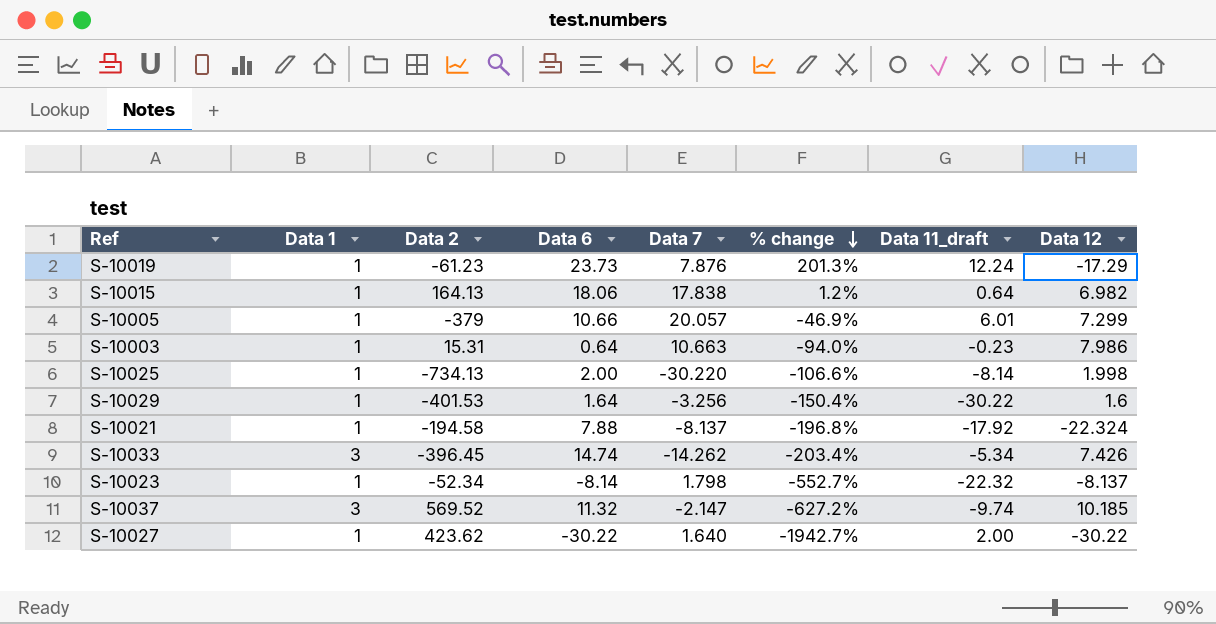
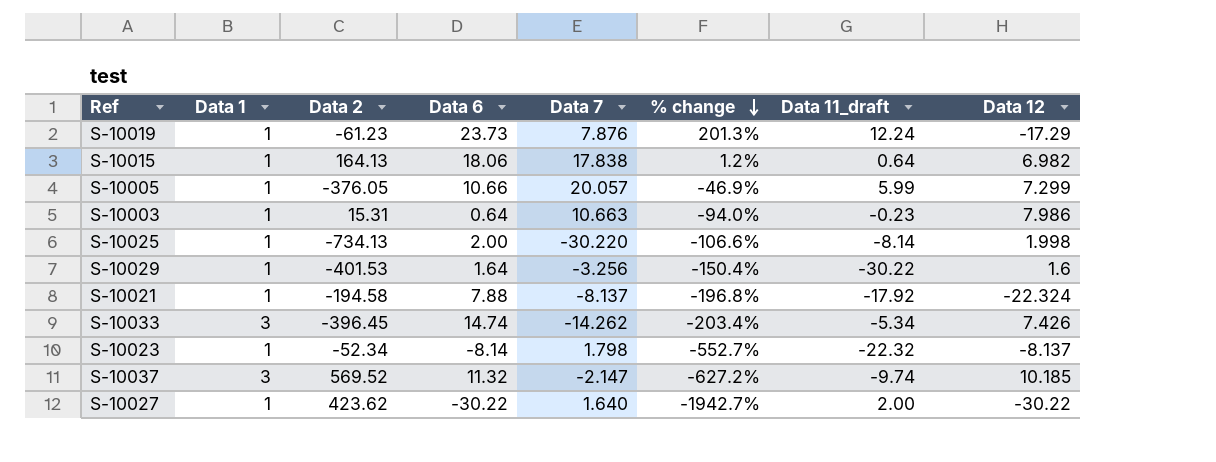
S-10005 | Data 2: -379 -> -376.05
S-10005 | Data 11_draft: 6.01 -> 5.99

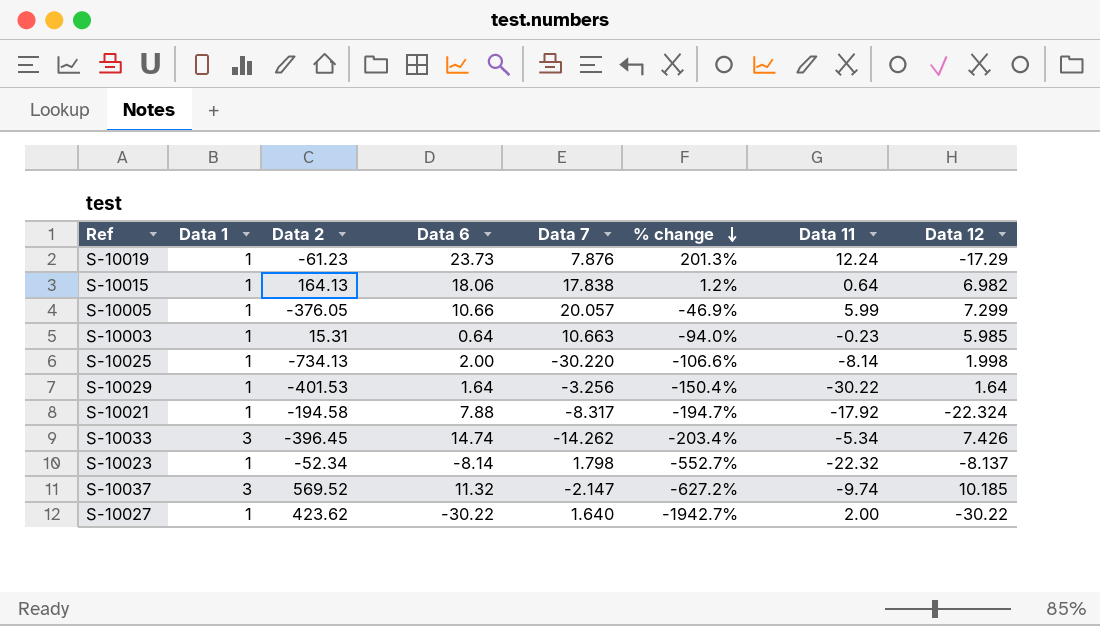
column name: Data 11_draft -> Data 11
S-10003 | Data 12: 7.986 -> 5.985
S-10029 | Data 12: 1.6 -> 1.64
S-10021 | Data 7: -8.137 -> -8.317
S-10021 | % change: -196.8% -> -194.7%

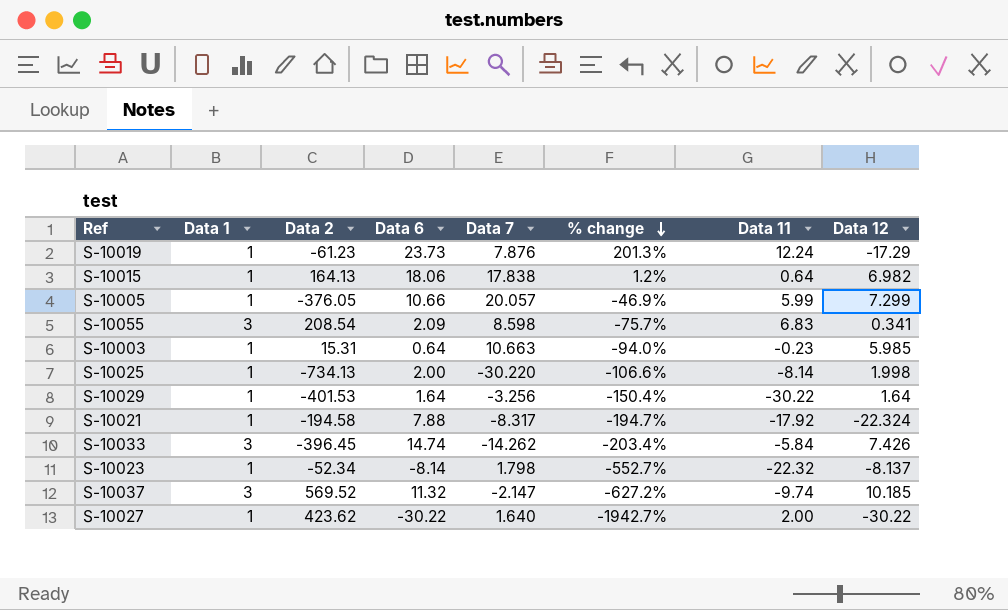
row S-10055: none -> 3 | 208.54 | 2.09 | 8.598 | -75.7% | 6.83 | 0.341
S-10033 | Data 11: -5.34 -> -5.84

